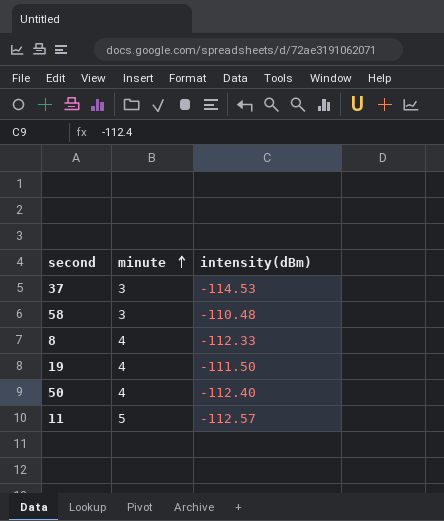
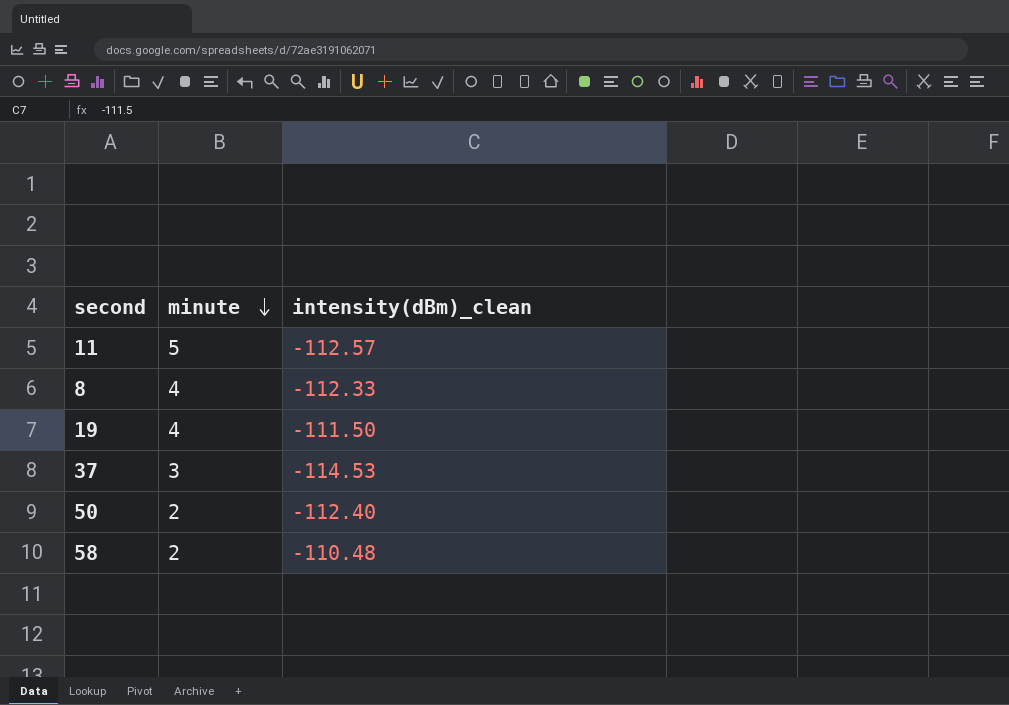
row order: minute ascending -> minute descending
column name: intensity(dBm) -> intensity(dBm)_clean
50 | minute: 4 -> 2
58 | minute: 3 -> 2

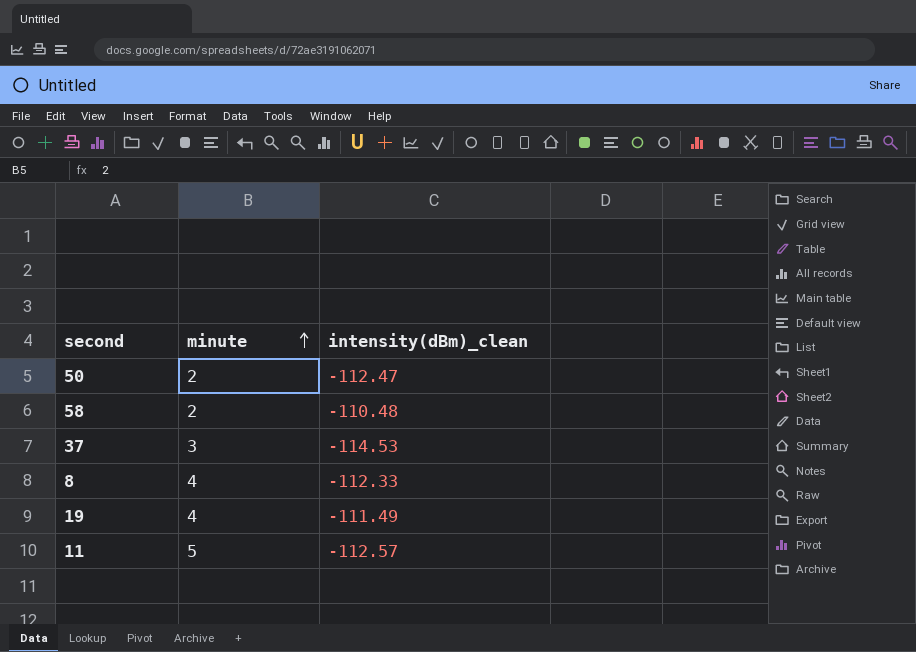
row order: minute descending -> minute ascending
50 | intensity(dBm)_clean: -112.40 -> -112.47
19 | intensity(dBm)_clean: -111.50 -> -111.49

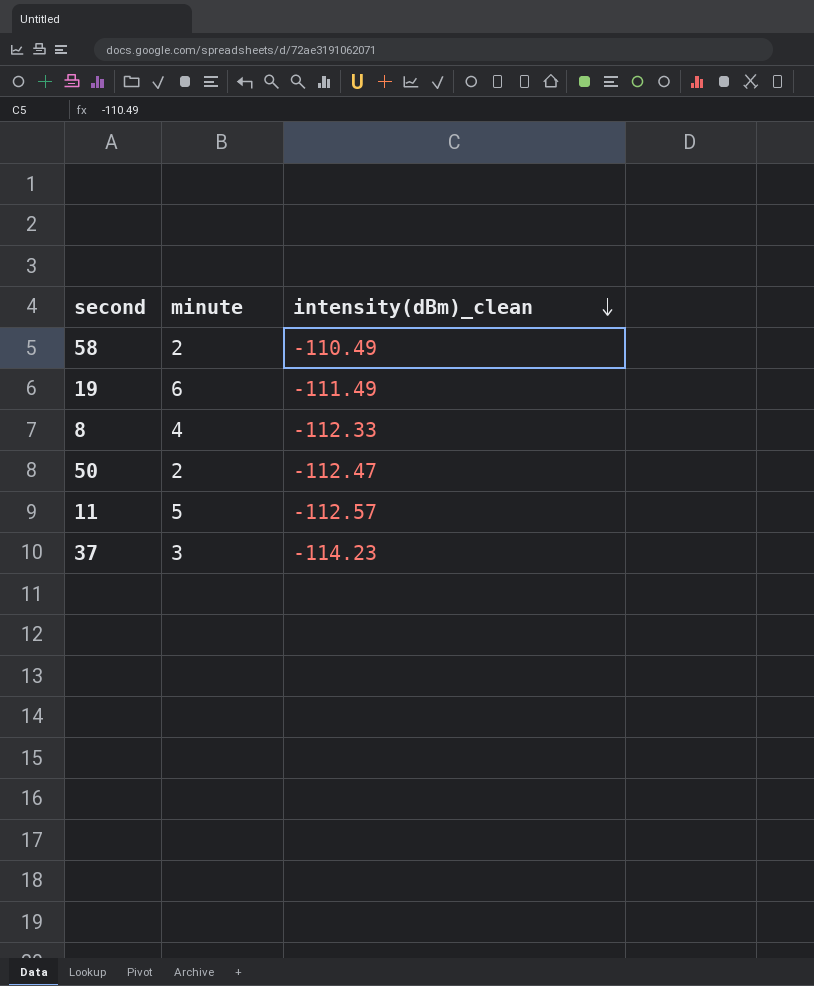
row order: minute ascending -> intensity(dBm)_clean descending
58 | intensity(dBm)_clean: -110.48 -> -110.49
19 | minute: 4 -> 6
37 | intensity(dBm)_clean: -114.53 -> -114.23

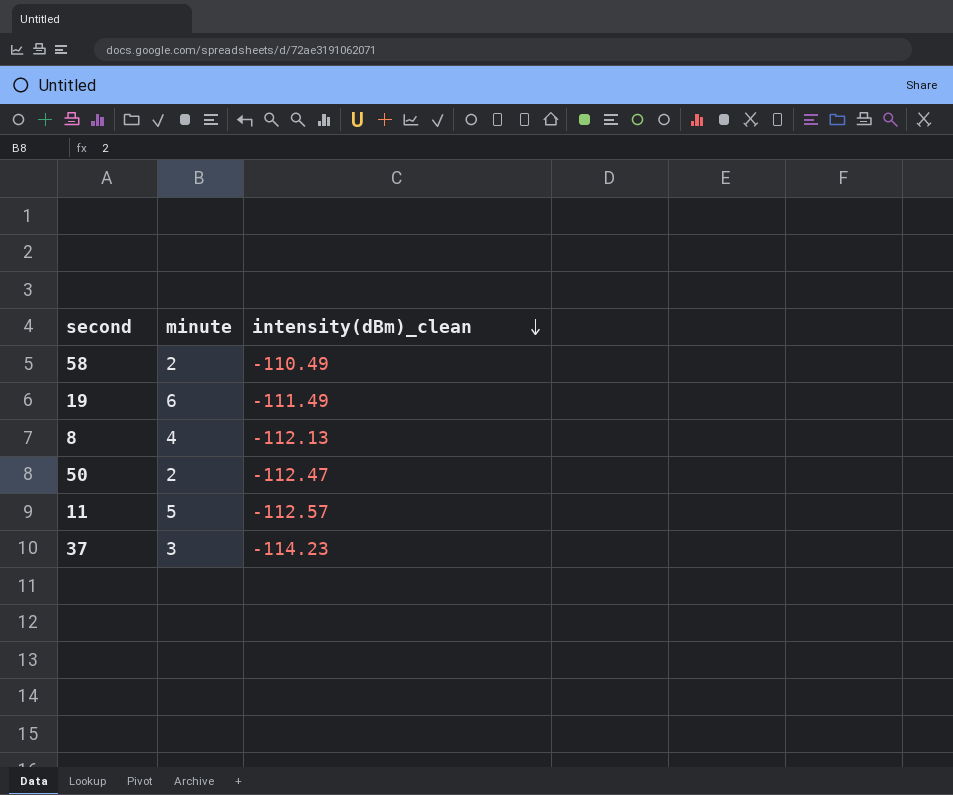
8 | intensity(dBm)_clean: -112.33 -> -112.13

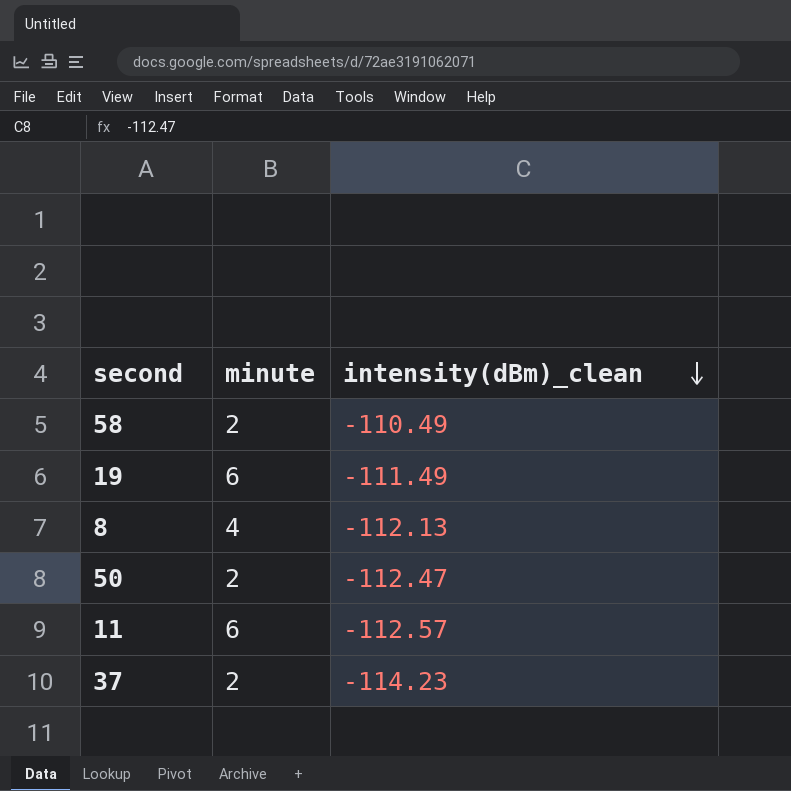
11 | minute: 5 -> 6
37 | minute: 3 -> 2

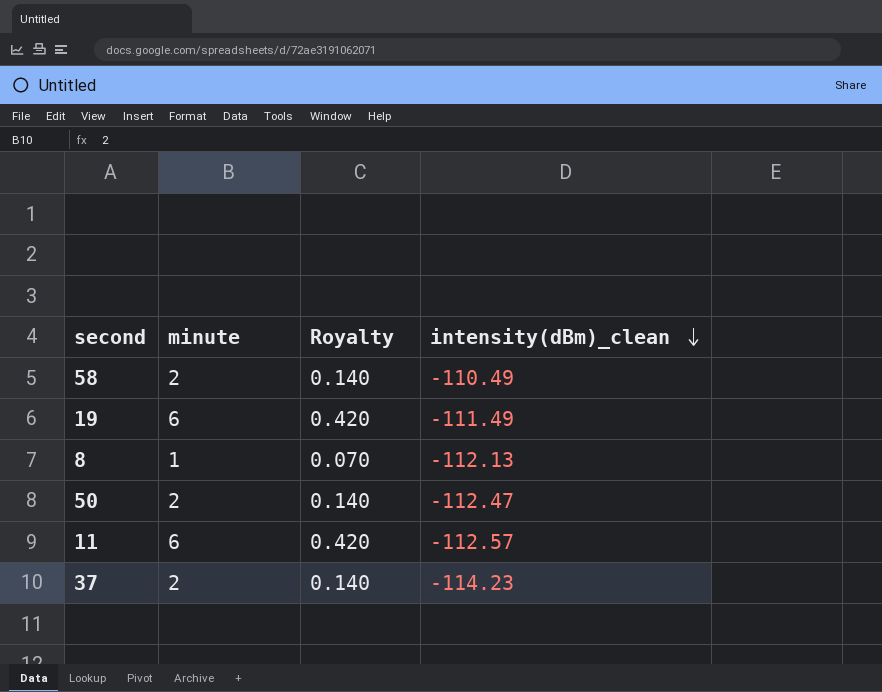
column Royalty | formula: none -> [minute] * 0.07
8 | minute: 4 -> 1

